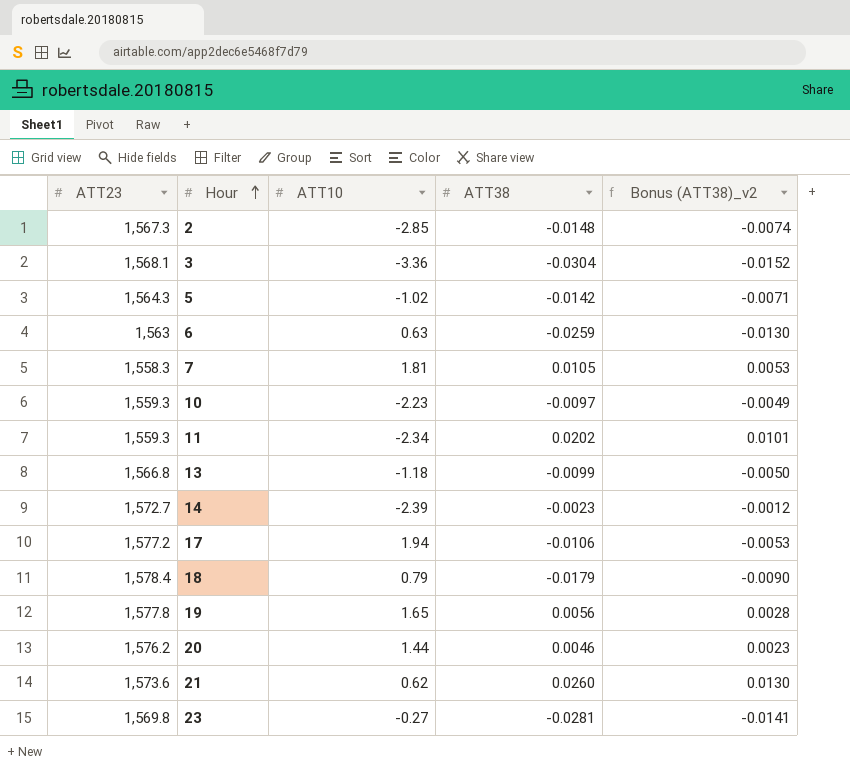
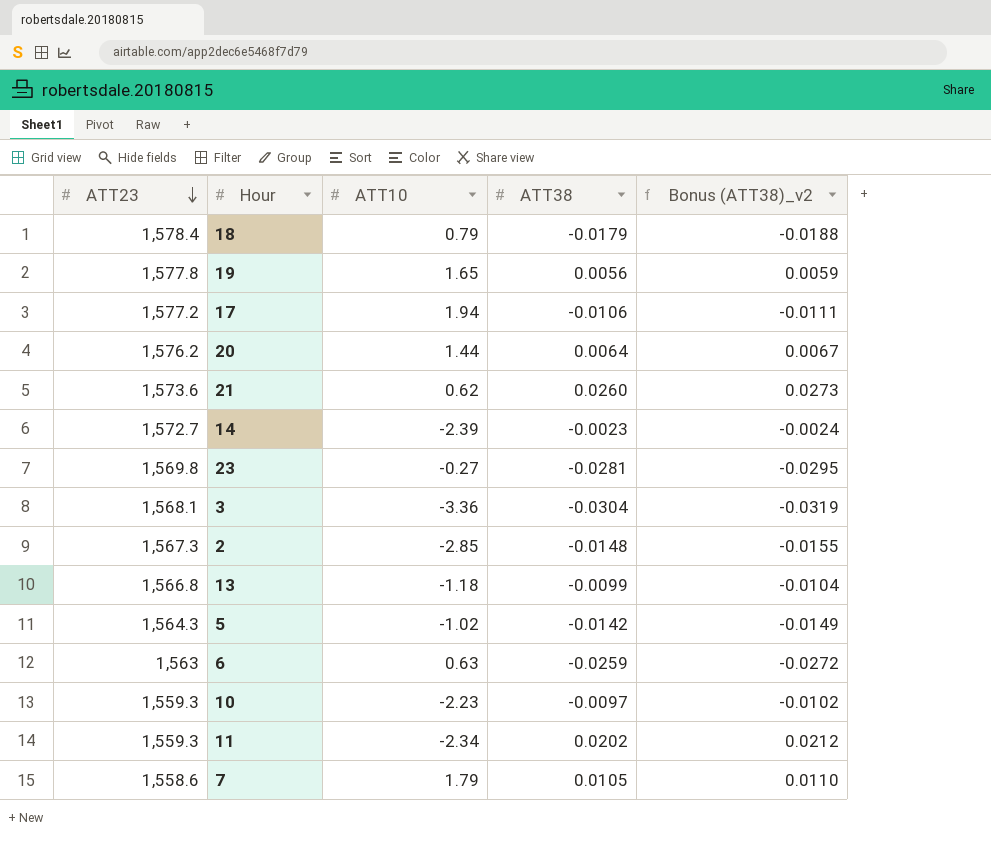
row order: Hour ascending -> ATT23 descending
column Bonus (ATT38)_v2 | formula: [ATT38] * 0.5 -> [ATT38] * 1.05
20 | ATT38: 0.0046 -> 0.0064
7 | ATT23: 1,558.3 -> 1,558.6
7 | ATT10: 1.81 -> 1.79

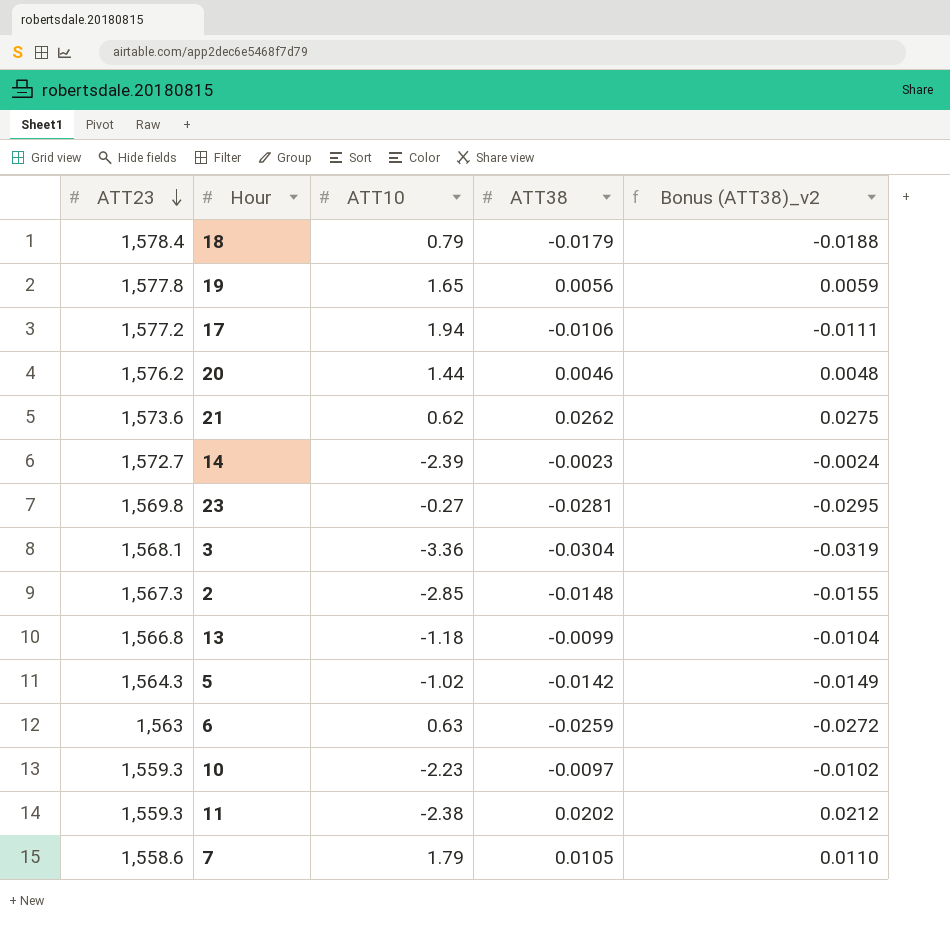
20 | ATT38: 0.0064 -> 0.0046
20 | Bonus (ATT38)_v2: 0.0067 -> 0.0048
21 | ATT38: 0.0260 -> 0.0262
21 | Bonus (ATT38)_v2: 0.0273 -> 0.0275
11 | ATT10: -2.34 -> -2.38

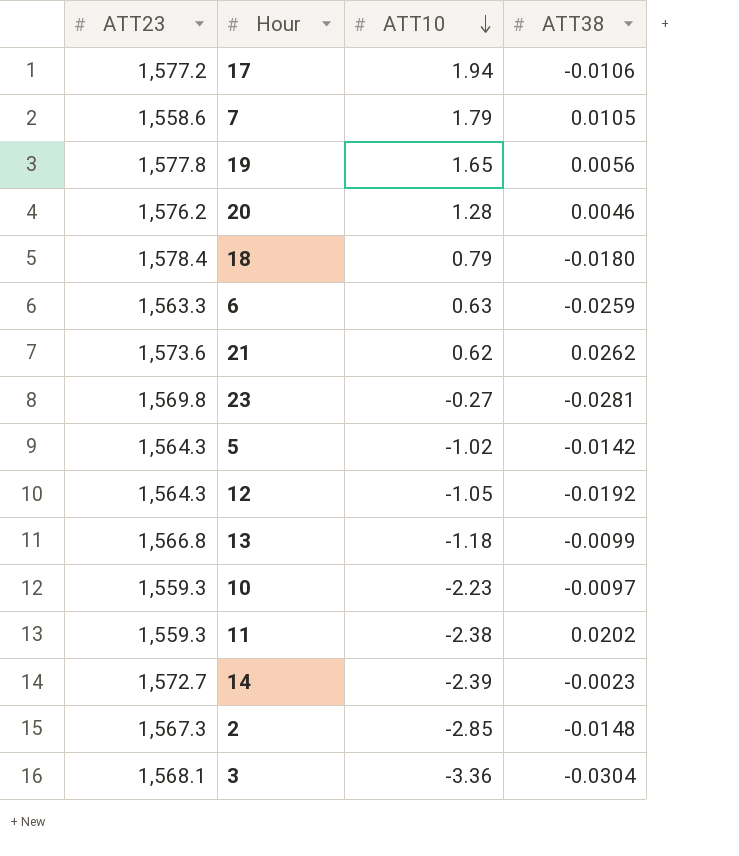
row order: ATT23 descending -> ATT10 descending
column Bonus (ATT38)_v2 | formula: [ATT38] * 1.05 -> none
20 | ATT10: 1.44 -> 1.28
18 | ATT38: -0.0179 -> -0.0180
6 | ATT23: 1,563 -> 1,563.3
row 12: none -> 1,564.3 | -1.05 | -0.0192

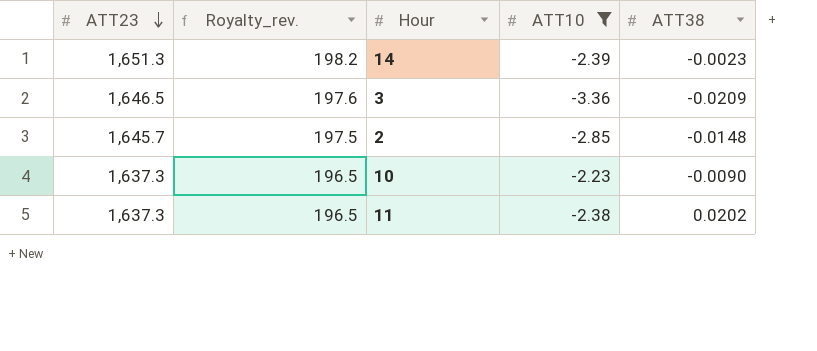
filter: none -> ATT10 <= -2.23
row order: ATT10 descending -> ATT23 descending
column Royalty_rev. | formula: none -> [ATT23] * 0.12
14 | ATT23: 1,572.7 -> 1,651.3
3 | ATT23: 1,568.1 -> 1,646.5
3 | ATT38: -0.0304 -> -0.0209
2 | ATT23: 1,567.3 -> 1,645.7
10 | ATT23: 1,559.3 -> 1,637.3
10 | ATT38: -0.0097 -> -0.0090
11 | ATT23: 1,559.3 -> 1,637.3

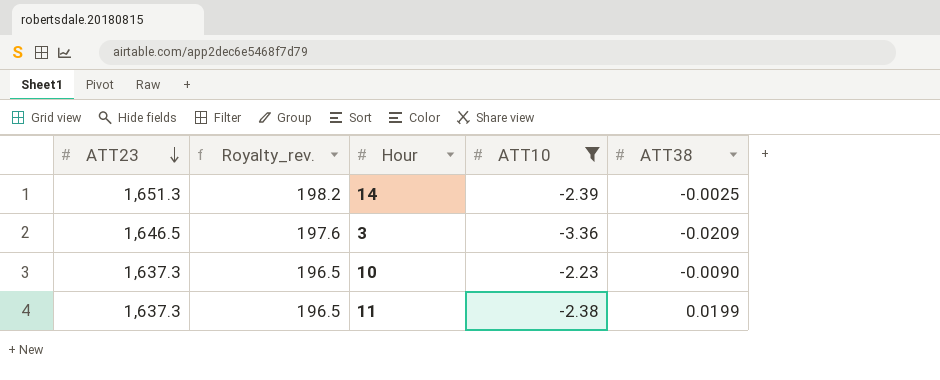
row 2: 1,645.7 | 197.5 | -2.85 | -0.0148 -> none
14 | ATT38: -0.0023 -> -0.0025
11 | ATT38: 0.0202 -> 0.0199

